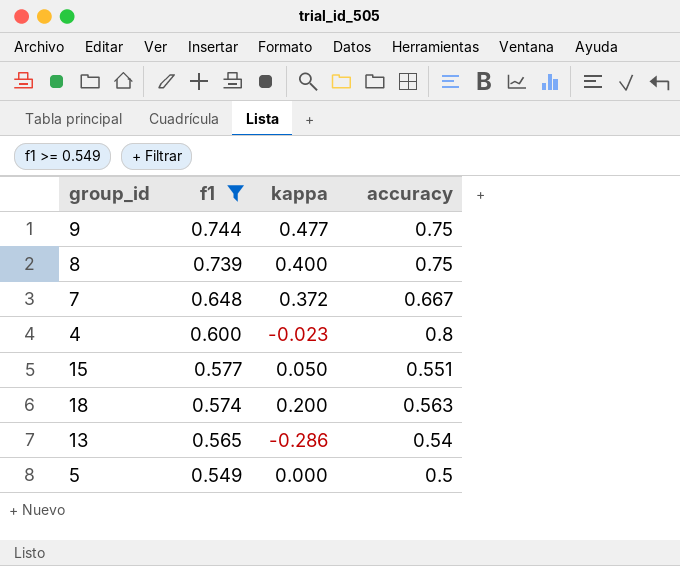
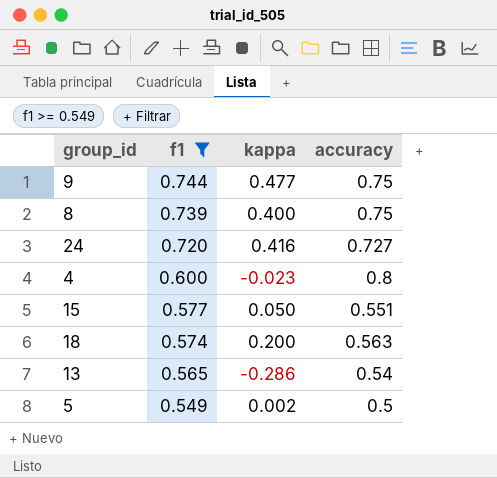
row 7: 0.648 | 0.372 | 0.667 -> none
row 24: none -> 0.720 | 0.416 | 0.727
5 | kappa: 0.000 -> 0.002

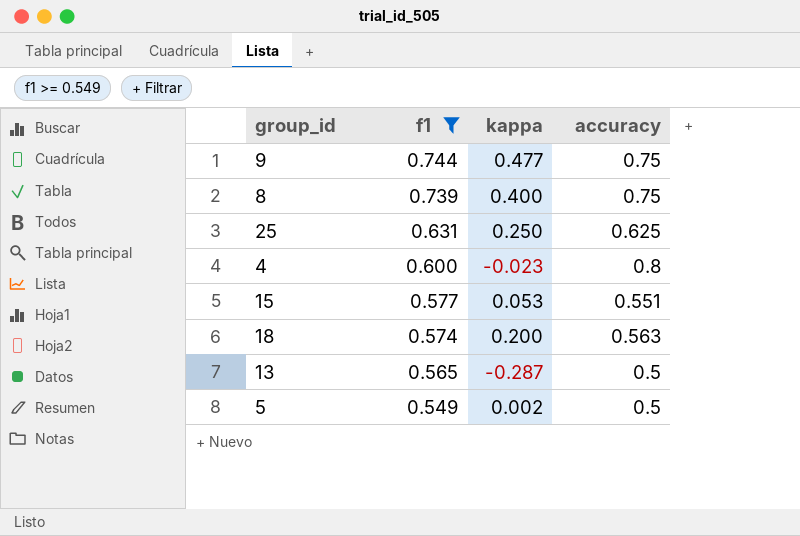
row 24: 0.720 | 0.416 | 0.727 -> none
row 25: none -> 0.631 | 0.250 | 0.625
15 | kappa: 0.050 -> 0.053
13 | kappa: -0.286 -> -0.287
13 | accuracy: 0.54 -> 0.5

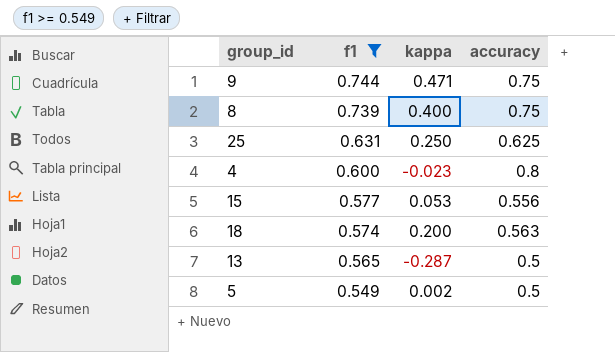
9 | kappa: 0.477 -> 0.471
15 | accuracy: 0.551 -> 0.556

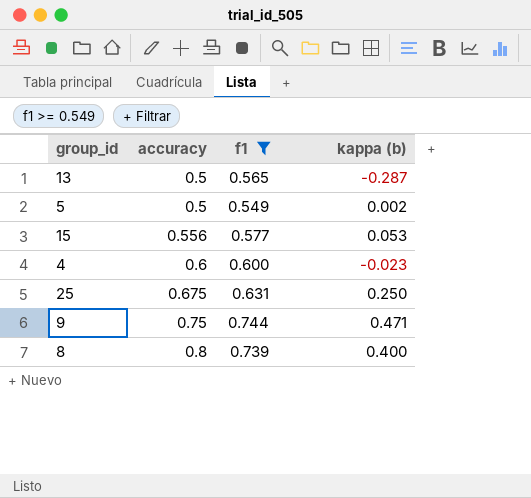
row order: f1 descending -> accuracy ascending
column accuracy | position: 4 -> 2
column name: kappa -> kappa (b)
row 18: 0.574 | 0.200 | 0.563 -> none
4 | accuracy: 0.8 -> 0.6
25 | accuracy: 0.625 -> 0.675
8 | accuracy: 0.75 -> 0.8

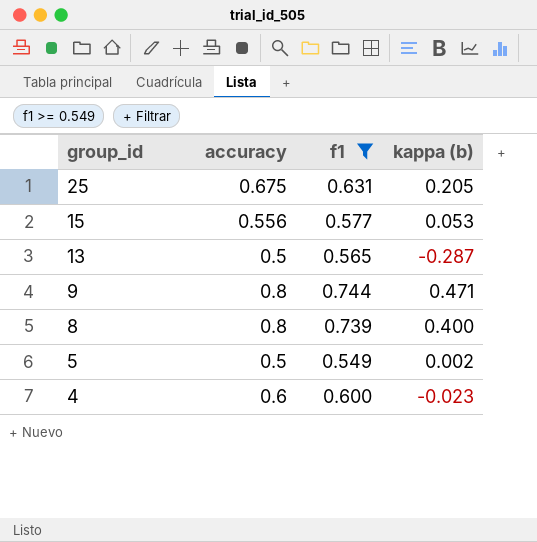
row order: accuracy ascending -> group_id descending
25 | kappa (b): 0.250 -> 0.205
9 | accuracy: 0.75 -> 0.8

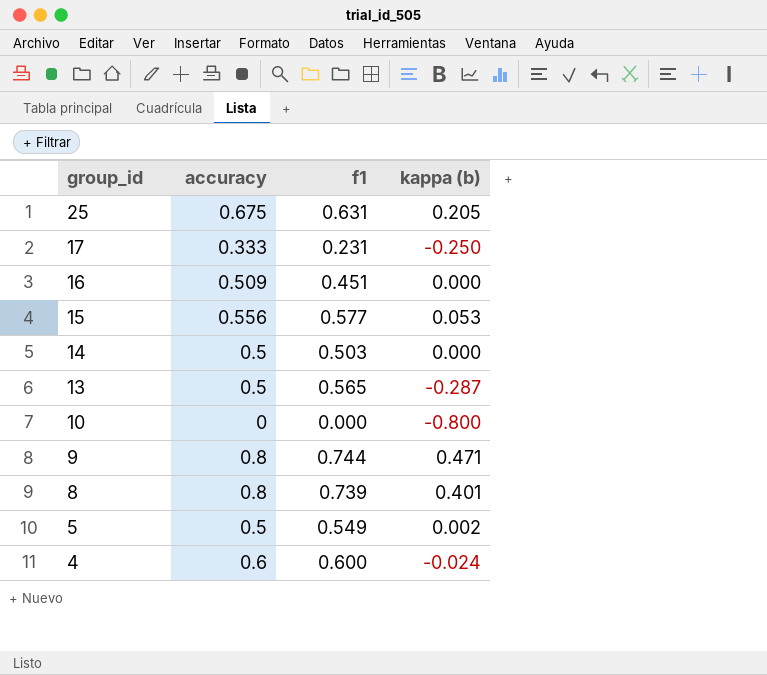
filter: f1 >= 0.549 -> none
8 | kappa (b): 0.400 -> 0.401
4 | kappa (b): -0.023 -> -0.024

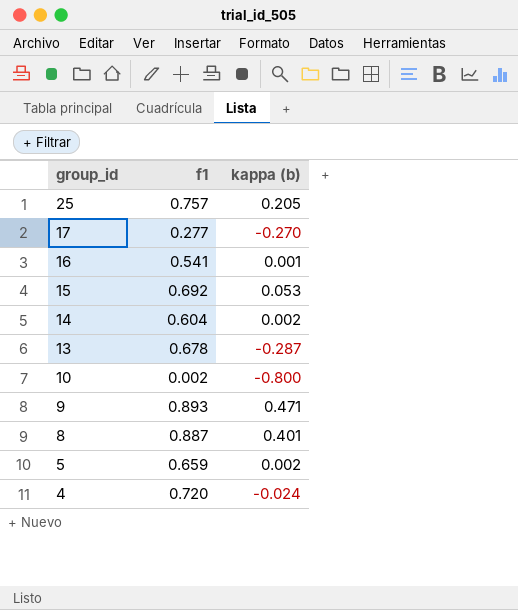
column accuracy | position: 2 -> none
25 | f1: 0.631 -> 0.757
17 | f1: 0.231 -> 0.277
17 | kappa (b): -0.250 -> -0.270
16 | f1: 0.451 -> 0.541
16 | kappa (b): 0.000 -> 0.001
15 | f1: 0.577 -> 0.692
14 | f1: 0.503 -> 0.604
14 | kappa (b): 0.000 -> 0.002
13 | f1: 0.565 -> 0.678
10 | f1: 0.000 -> 0.002
9 | f1: 0.744 -> 0.893
8 | f1: 0.739 -> 0.887
5 | f1: 0.549 -> 0.659
4 | f1: 0.600 -> 0.720

